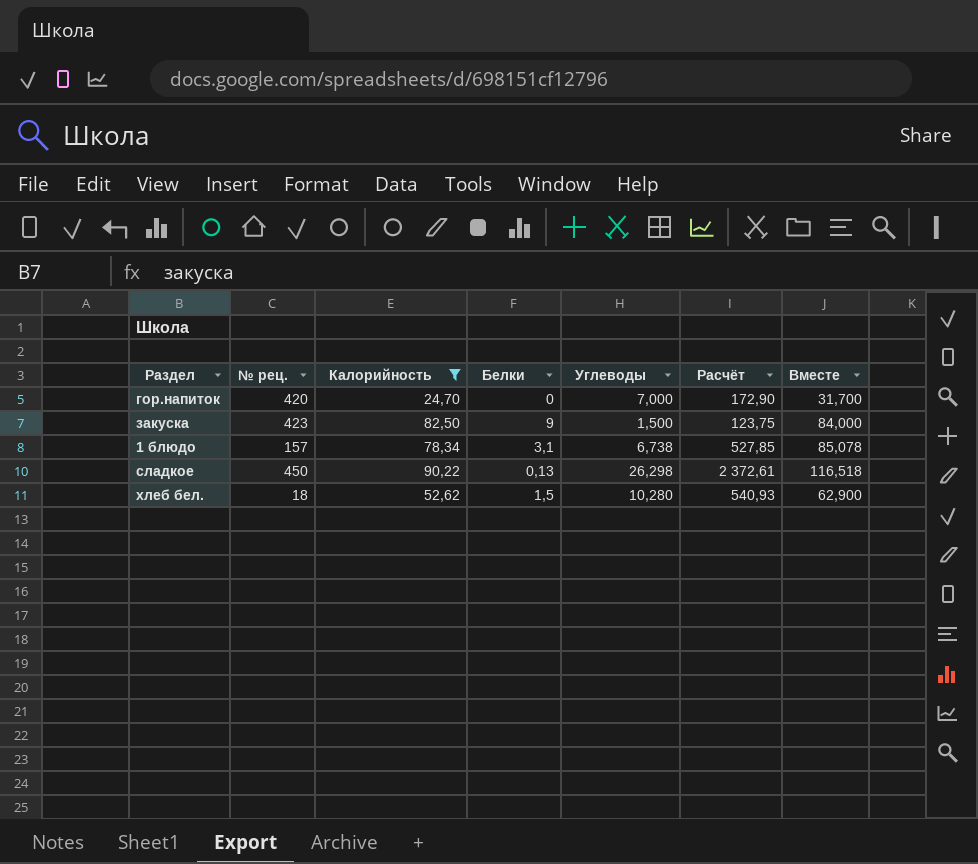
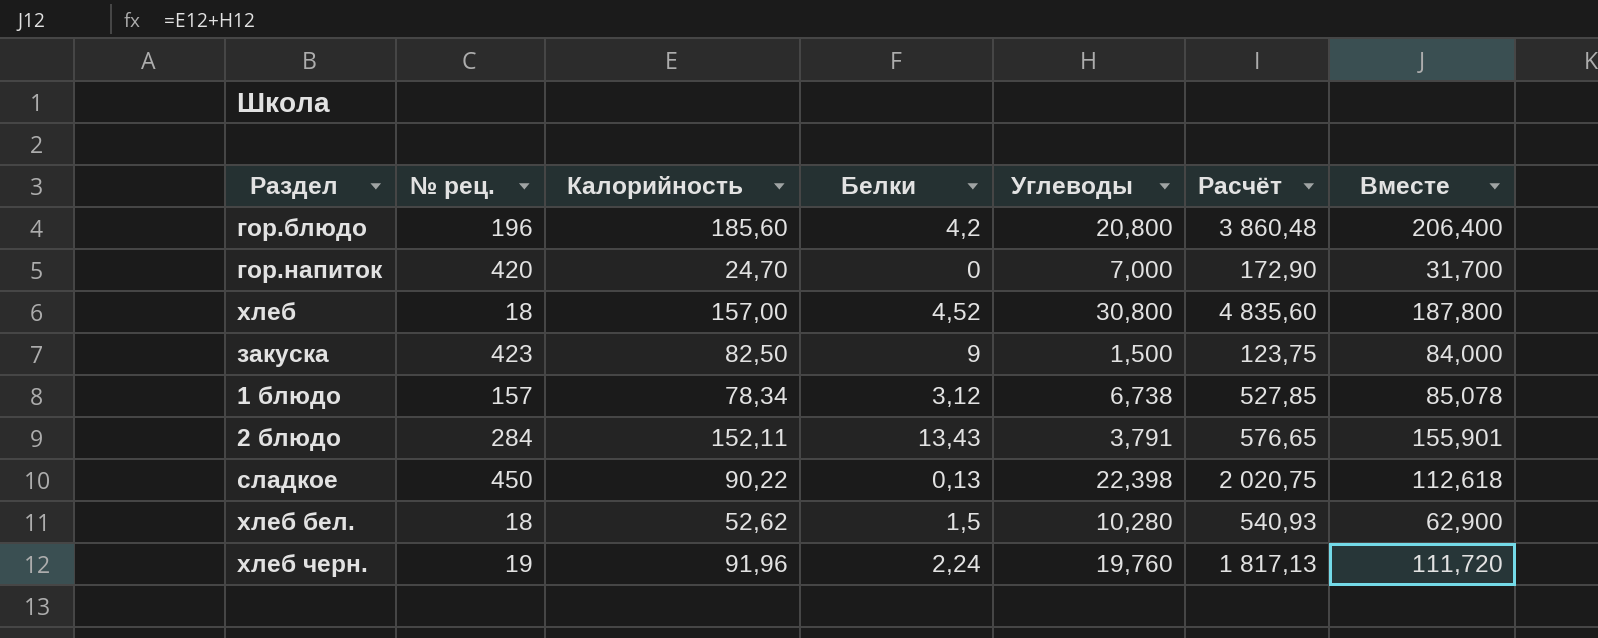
filter: Калорийность <= 90,22 -> none
1 блюдо | Белки: 3,1 -> 3,12
сладкое | Углеводы: 26,298 -> 22,398
сладкое | Расчёт: 2 372,61 -> 2 020,75
сладкое | Вместе: 116,518 -> 112,618

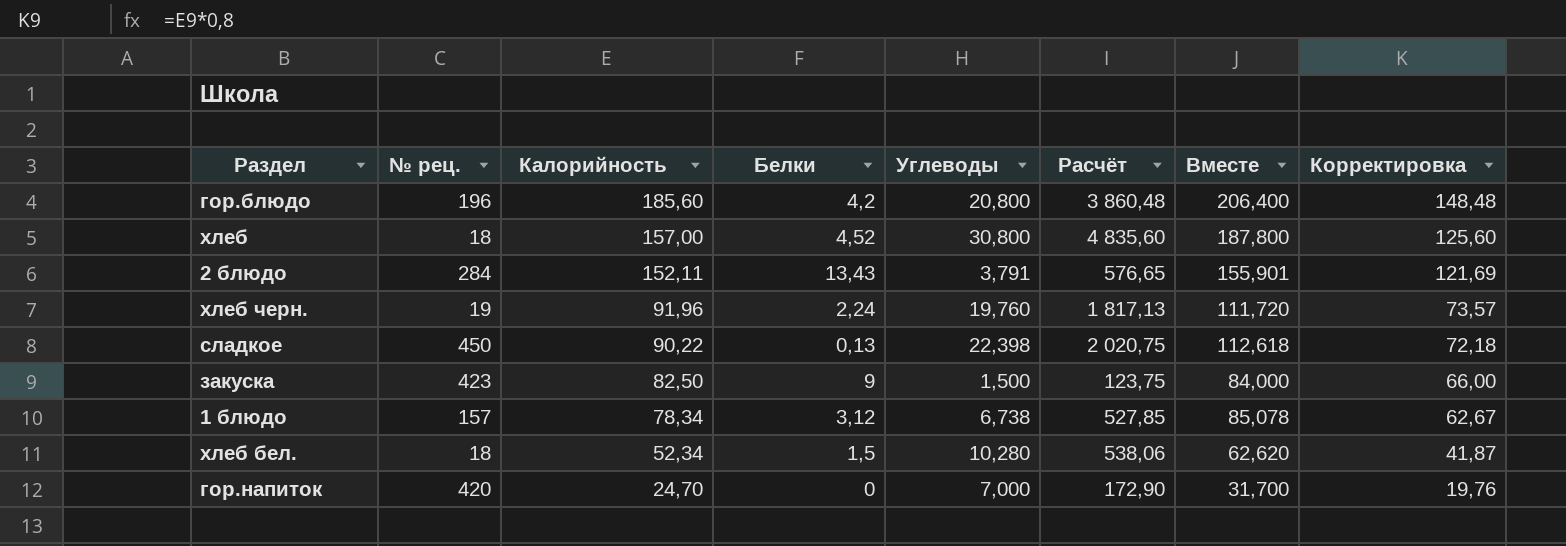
row order: none -> Калорийность descending
column Корректировка | formula: none -> [Калорийность] * 0,8
хлеб бел. | Калорийность: 52,62 -> 52,34
хлеб бел. | Расчёт: 540,93 -> 538,06
хлеб бел. | Вместе: 62,900 -> 62,620

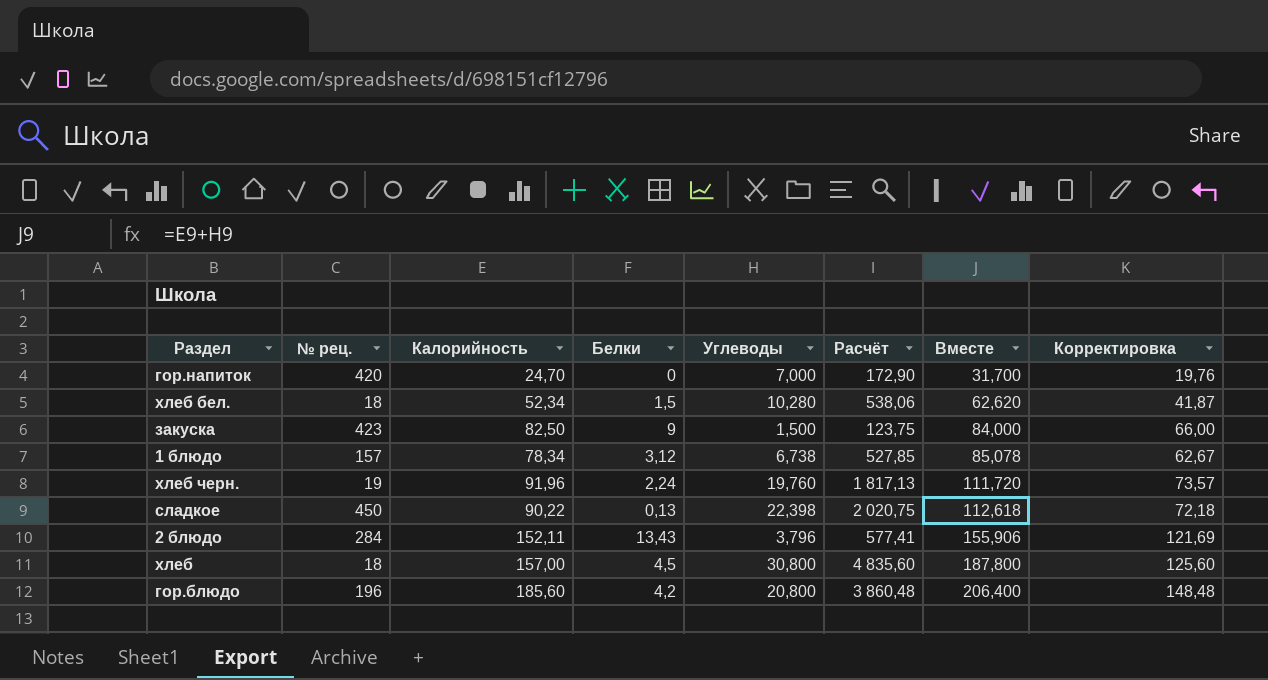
row order: Калорийность descending -> Вместе ascending
2 блюдо | Углеводы: 3,791 -> 3,796
2 блюдо | Расчёт: 576,65 -> 577,41
2 блюдо | Вместе: 155,901 -> 155,906
хлеб | Белки: 4,52 -> 4,5

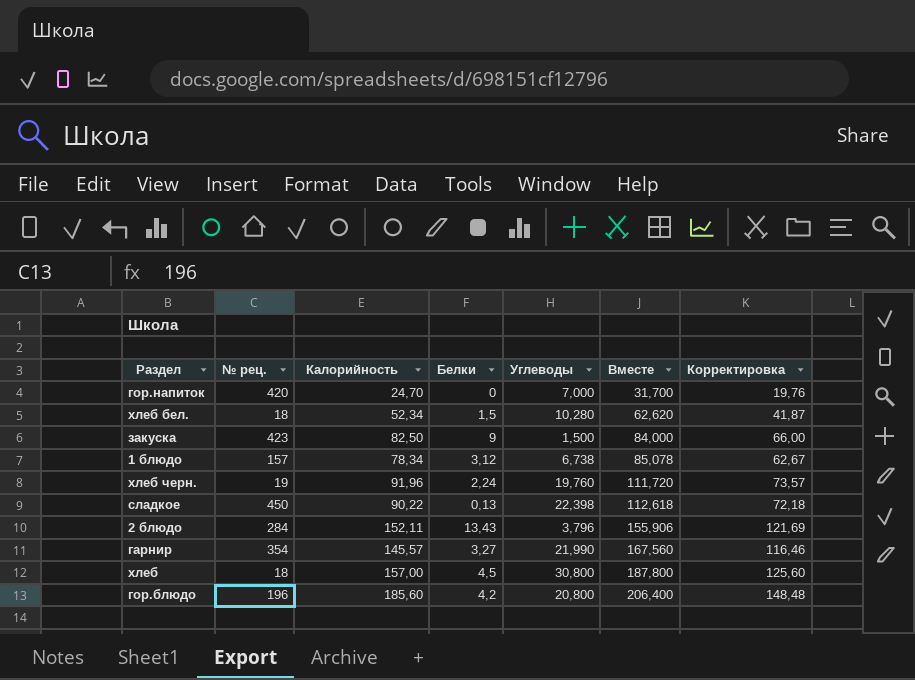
column Расчёт | formula: [Калорийность] * [Углеводы] -> none
row гарнир: none -> 354 | 145,57 | 3,27 | 21,990 | 167,560 | 116,46

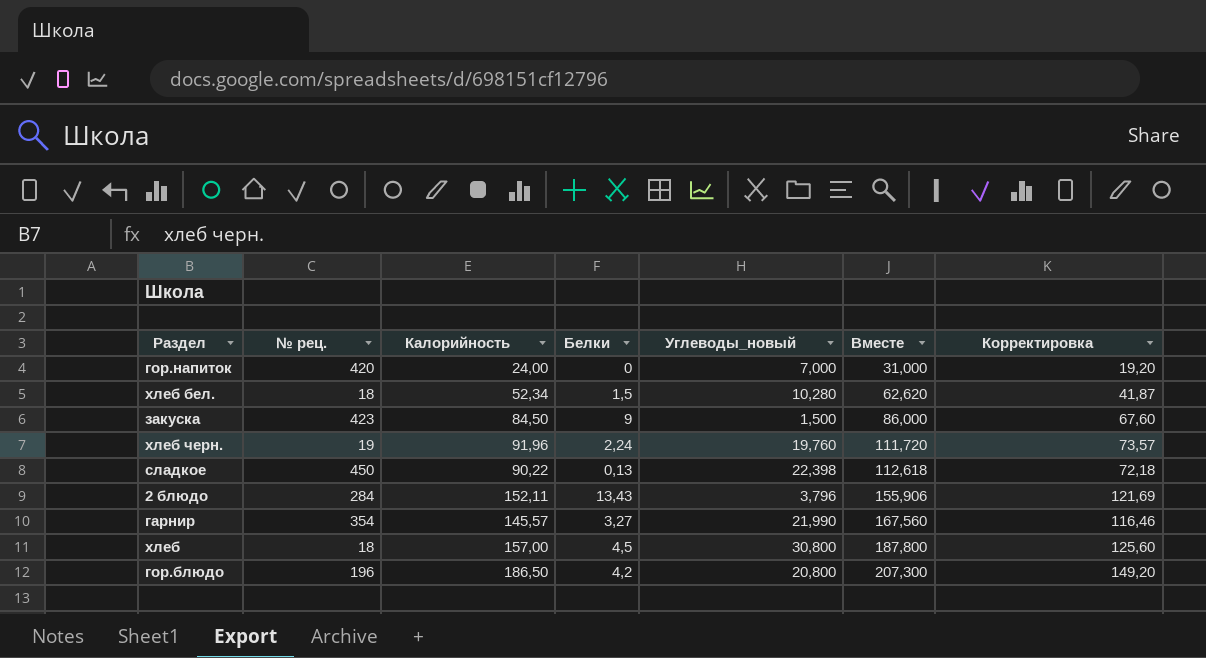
column name: Углеводы -> Углеводы_новый
row 1 блюдо: 157 | 78,34 | 3,12 | 6,738 | 85,078 | 62,67 -> none
гор.напиток | Калорийность: 24,70 -> 24,00
гор.напиток | Вместе: 31,700 -> 31,000
гор.напиток | Корректировка: 19,76 -> 19,20
закуска | Калорийность: 82,50 -> 84,50
закуска | Вместе: 84,000 -> 86,000
закуска | Корректировка: 66,00 -> 67,60
гор.блюдо | Калорийность: 185,60 -> 186,50
гор.блюдо | Вместе: 206,400 -> 207,300
гор.блюдо | Корректировка: 148,48 -> 149,20

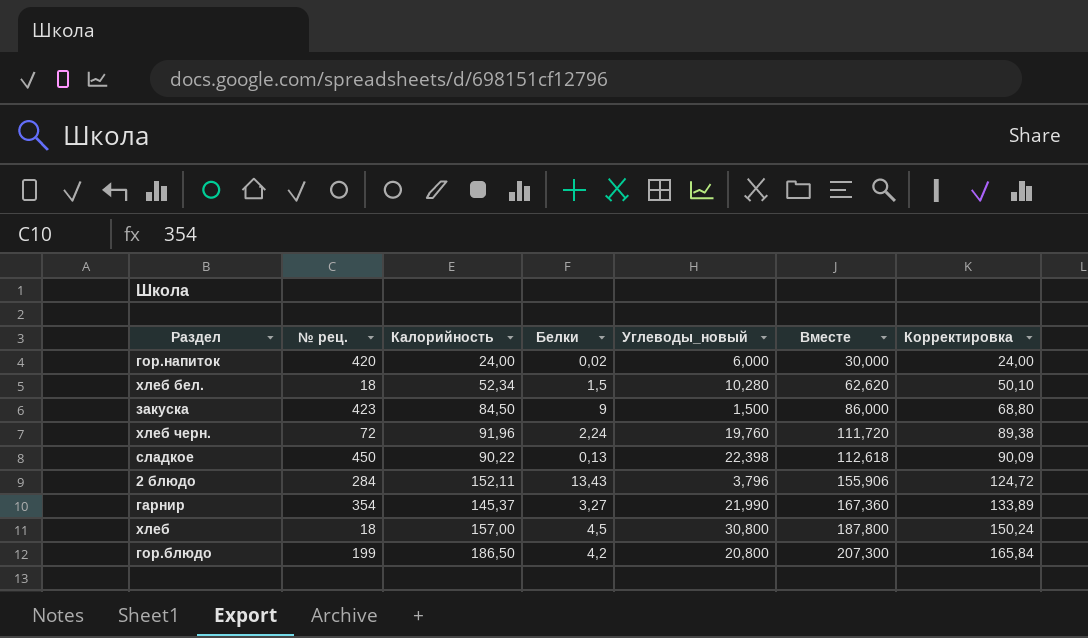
column Корректировка | formula: [Калорийность] * 0,8 -> [Вместе] * 0,8
гор.напиток | Белки: 0 -> 0,02
гор.напиток | Углеводы_новый: 7,000 -> 6,000
гор.напиток | Вместе: 31,000 -> 30,000
хлеб черн. | № рец.: 19 -> 72
гарнир | Калорийность: 145,57 -> 145,37
гарнир | Вместе: 167,560 -> 167,360
гор.блюдо | № рец.: 196 -> 199

